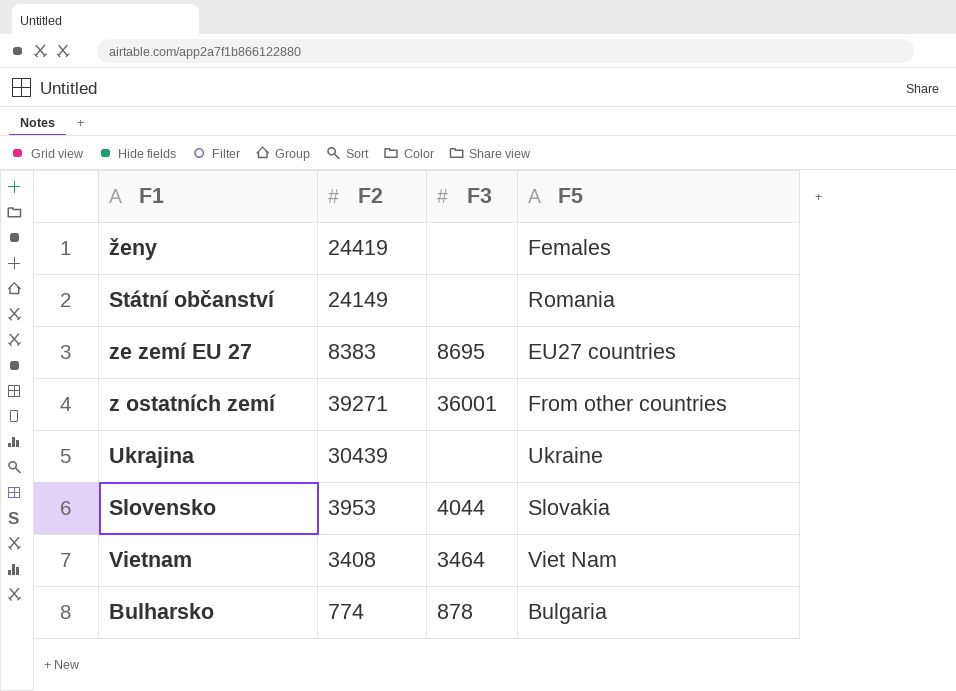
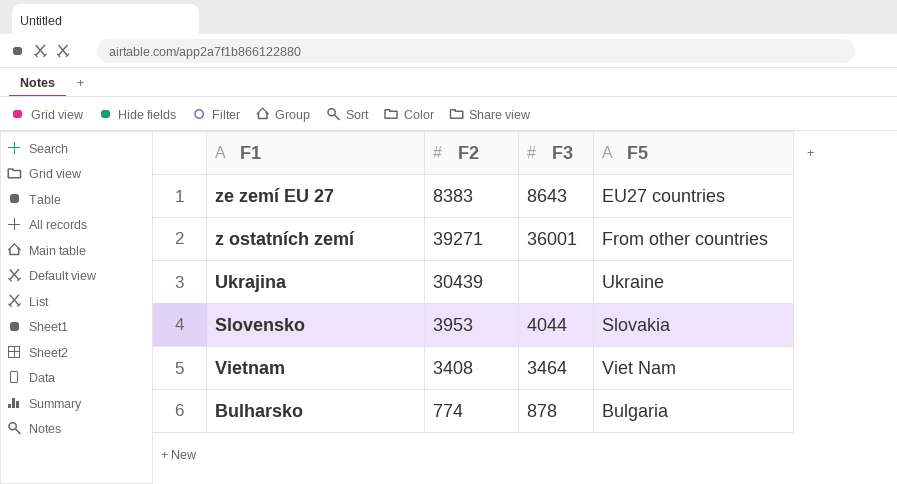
row ženy: 24419 | none | Females -> none
row Státní občanství: 24149 | none | Romania -> none
ze zemí EU 27 | F3: 8695 -> 8643

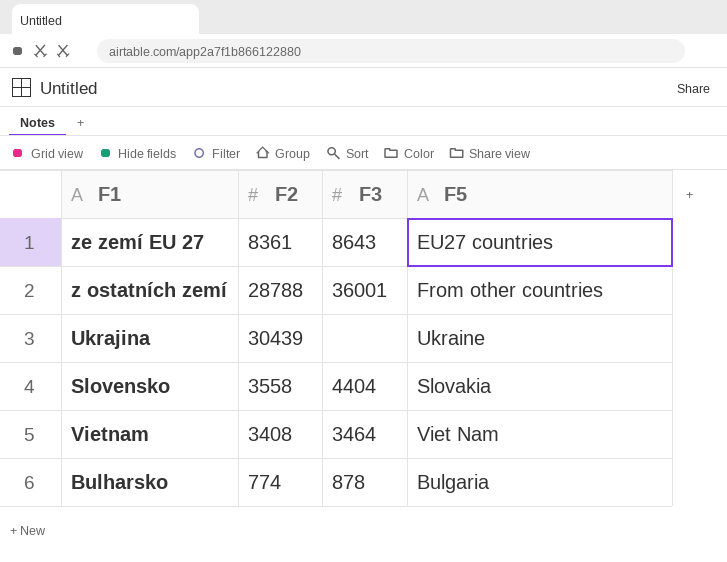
ze zemí EU 27 | F2: 8383 -> 8361
z ostatních zemí | F2: 39271 -> 28788
Slovensko | F2: 3953 -> 3558
Slovensko | F3: 4044 -> 4404

